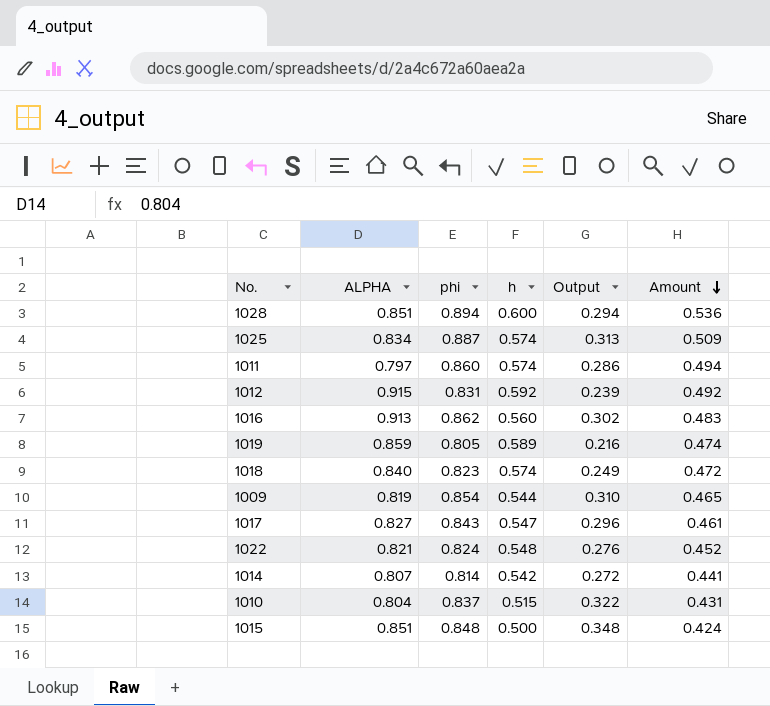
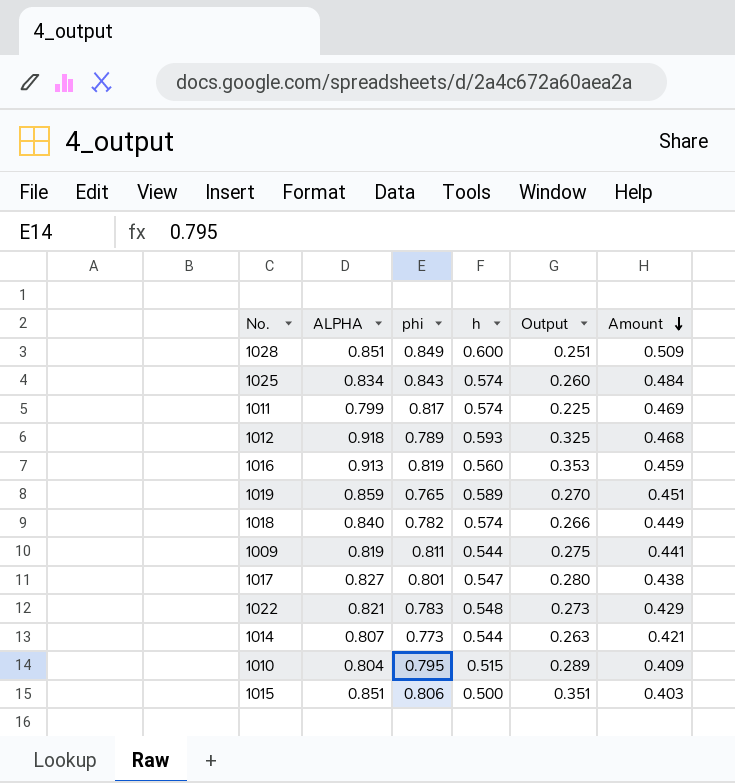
column Output | formula: [phi] - [h] -> [ALPHA] - [h]
1028 | phi: 0.894 -> 0.849
1028 | Amount: 0.536 -> 0.509
1025 | phi: 0.887 -> 0.843
1025 | Amount: 0.509 -> 0.484
1011 | ALPHA: 0.797 -> 0.799
1011 | phi: 0.860 -> 0.817
1011 | Amount: 0.494 -> 0.469
1012 | ALPHA: 0.915 -> 0.918
1012 | phi: 0.831 -> 0.789
1012 | h: 0.592 -> 0.593
1012 | Amount: 0.492 -> 0.468
1016 | phi: 0.862 -> 0.819
1016 | Amount: 0.483 -> 0.459
1019 | phi: 0.805 -> 0.765
1019 | Amount: 0.474 -> 0.451
1018 | phi: 0.823 -> 0.782
1018 | Amount: 0.472 -> 0.449
1009 | phi: 0.854 -> 0.811
1009 | Amount: 0.465 -> 0.441
1017 | phi: 0.843 -> 0.801
1017 | Amount: 0.461 -> 0.438
1022 | phi: 0.824 -> 0.783
1022 | Amount: 0.452 -> 0.429
1014 | phi: 0.814 -> 0.773
1014 | h: 0.542 -> 0.544
1014 | Amount: 0.441 -> 0.421
1010 | phi: 0.837 -> 0.795
1010 | Amount: 0.431 -> 0.409
1015 | phi: 0.848 -> 0.806
1015 | Amount: 0.424 -> 0.403

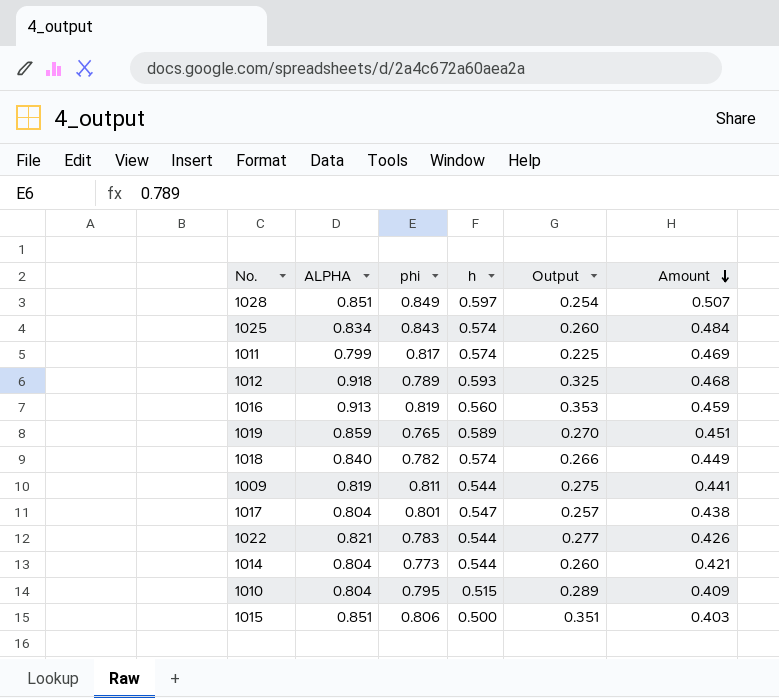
1028 | h: 0.600 -> 0.597
1028 | Output: 0.251 -> 0.254
1028 | Amount: 0.509 -> 0.507
1017 | ALPHA: 0.827 -> 0.804
1017 | Output: 0.280 -> 0.257
1022 | h: 0.548 -> 0.544
1022 | Output: 0.273 -> 0.277
1022 | Amount: 0.429 -> 0.426
1014 | ALPHA: 0.807 -> 0.804
1014 | Output: 0.263 -> 0.260

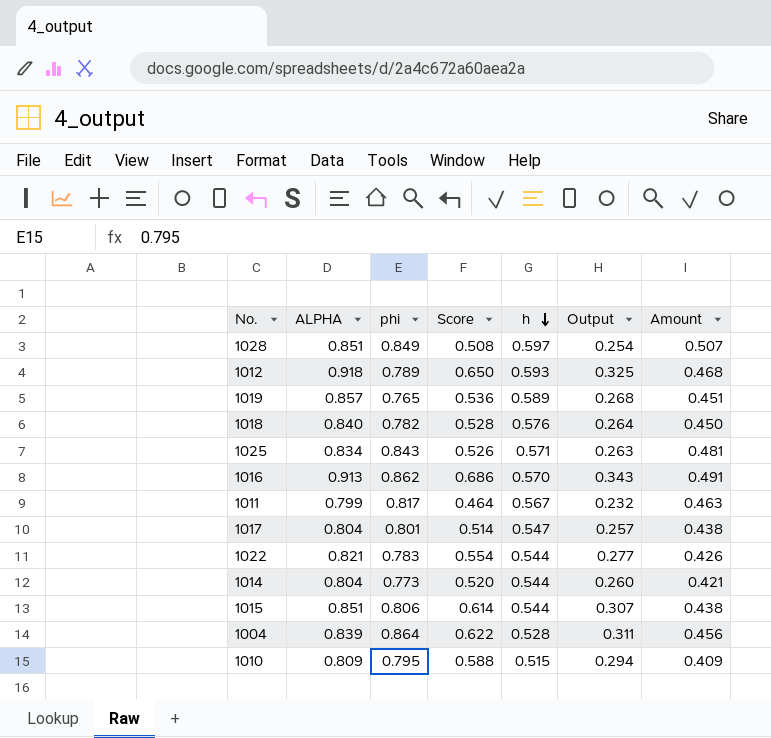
row order: Amount descending -> h descending
column Score | formula: none -> [Output] * 2
row 1009: 0.819 | 0.811 | 0.544 | 0.275 | 0.441 -> none
1019 | ALPHA: 0.859 -> 0.857
1019 | Output: 0.270 -> 0.268
1018 | h: 0.574 -> 0.576
1018 | Output: 0.266 -> 0.264
1018 | Amount: 0.449 -> 0.450
1025 | h: 0.574 -> 0.571
1025 | Output: 0.260 -> 0.263
1025 | Amount: 0.484 -> 0.481
1016 | phi: 0.819 -> 0.862
1016 | h: 0.560 -> 0.570
1016 | Output: 0.353 -> 0.343
1016 | Amount: 0.459 -> 0.491
1011 | h: 0.574 -> 0.567
1011 | Output: 0.225 -> 0.232
1011 | Amount: 0.469 -> 0.463
1015 | h: 0.500 -> 0.544
1015 | Output: 0.351 -> 0.307
1015 | Amount: 0.403 -> 0.438
row 1004: none -> 0.839 | 0.864 | 0.622 | 0.528 | 0.311 | 0.456
1010 | ALPHA: 0.804 -> 0.809
1010 | Output: 0.289 -> 0.294

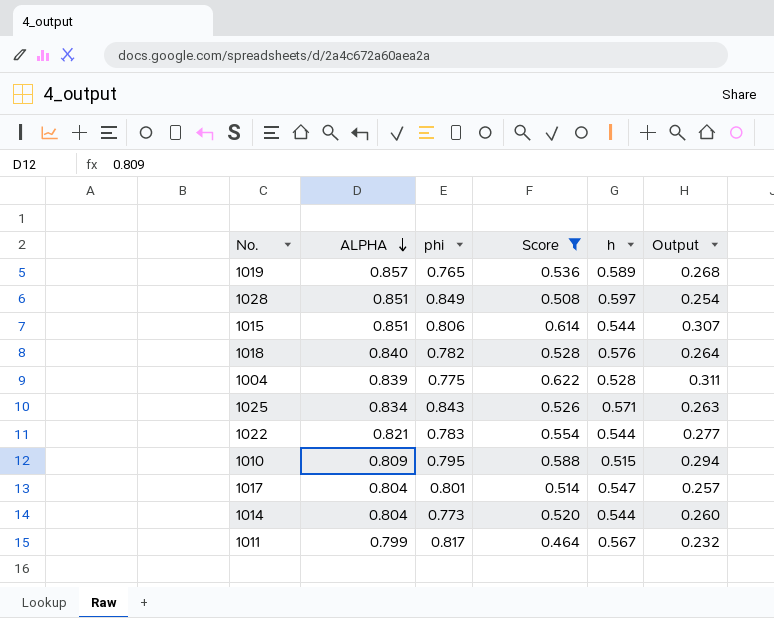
filter: none -> Score <= 0.622
row order: h descending -> ALPHA descending
column Amount | formula: [phi] * [h] -> none
1004 | phi: 0.864 -> 0.775

